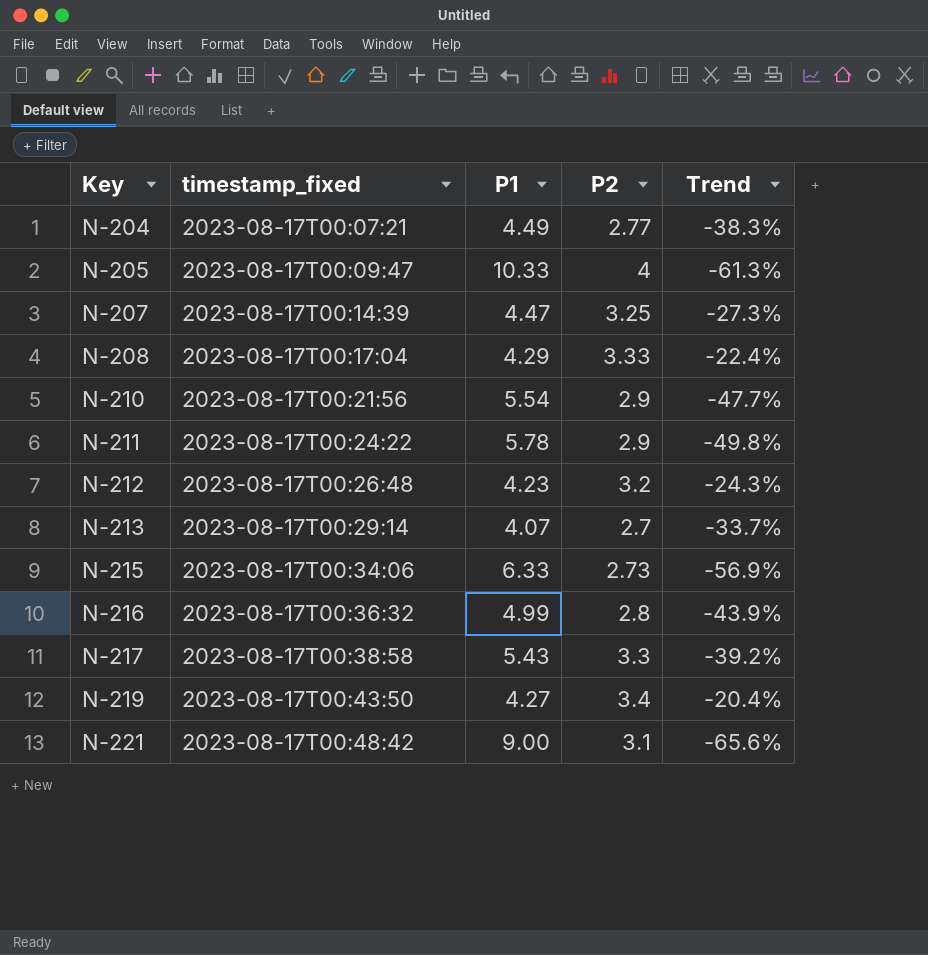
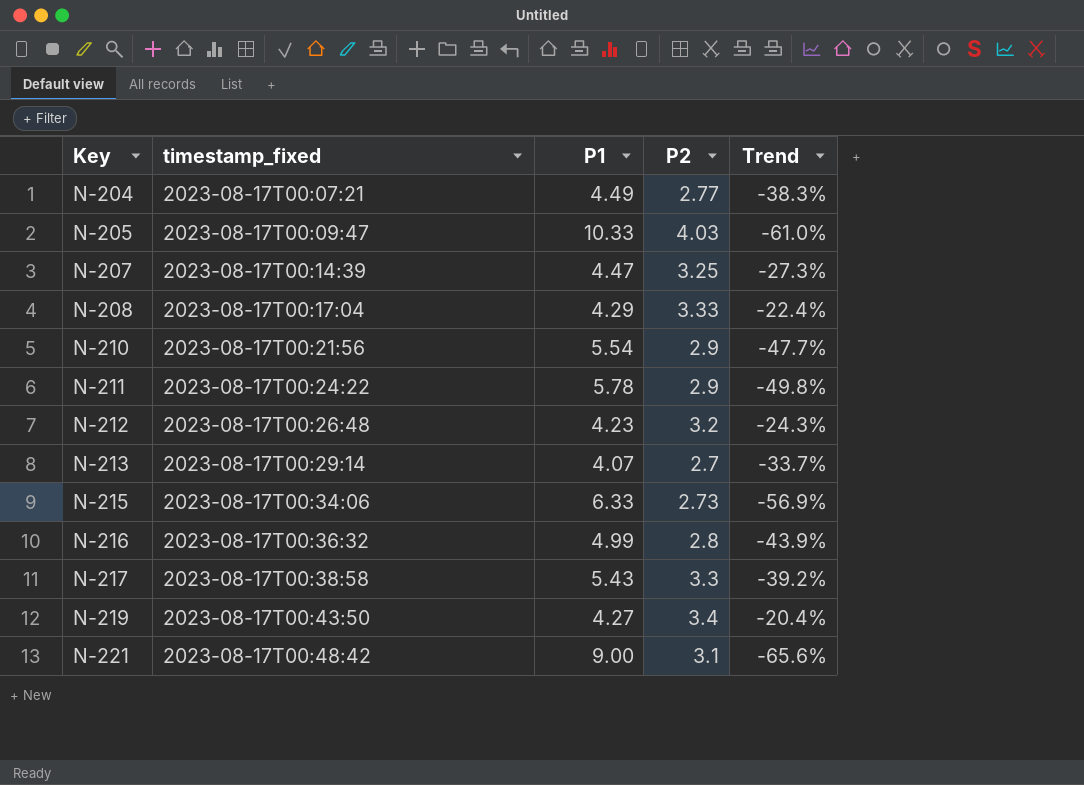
N-205 | P2: 4 -> 4.03
N-205 | Trend: -61.3% -> -61.0%

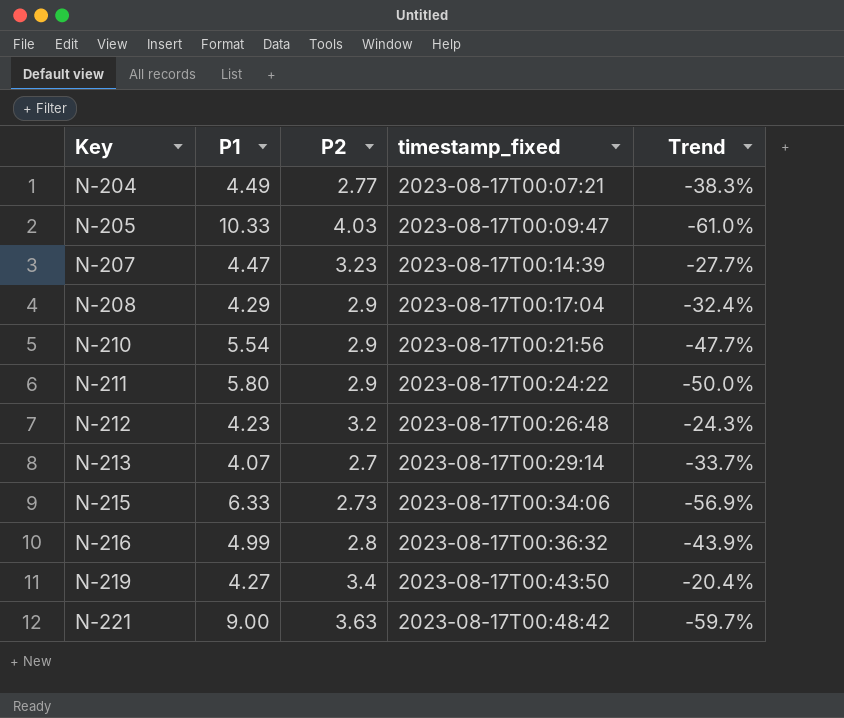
column timestamp_fixed | position: 2 -> 4
row N-217: 2023-08-17T00:38:58 | 5.43 | 3.3 | -39.2% -> none
N-207 | P2: 3.25 -> 3.23
N-207 | Trend: -27.3% -> -27.7%
N-208 | P2: 3.33 -> 2.9
N-208 | Trend: -22.4% -> -32.4%
N-211 | P1: 5.78 -> 5.80
N-211 | Trend: -49.8% -> -50.0%
N-221 | P2: 3.1 -> 3.63
N-221 | Trend: -65.6% -> -59.7%

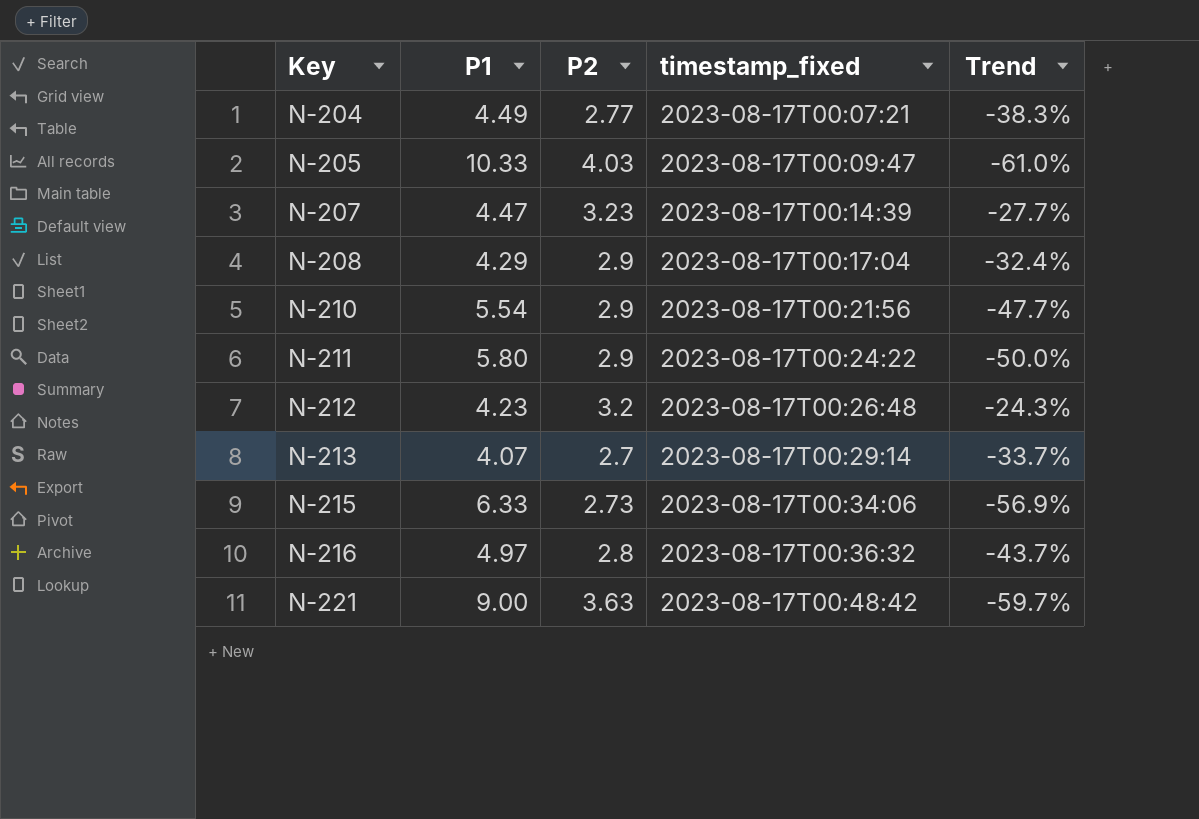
row N-219: 4.27 | 3.4 | 2023-08-17T00:43:50 | -20.4% -> none
N-216 | P1: 4.99 -> 4.97
N-216 | Trend: -43.9% -> -43.7%

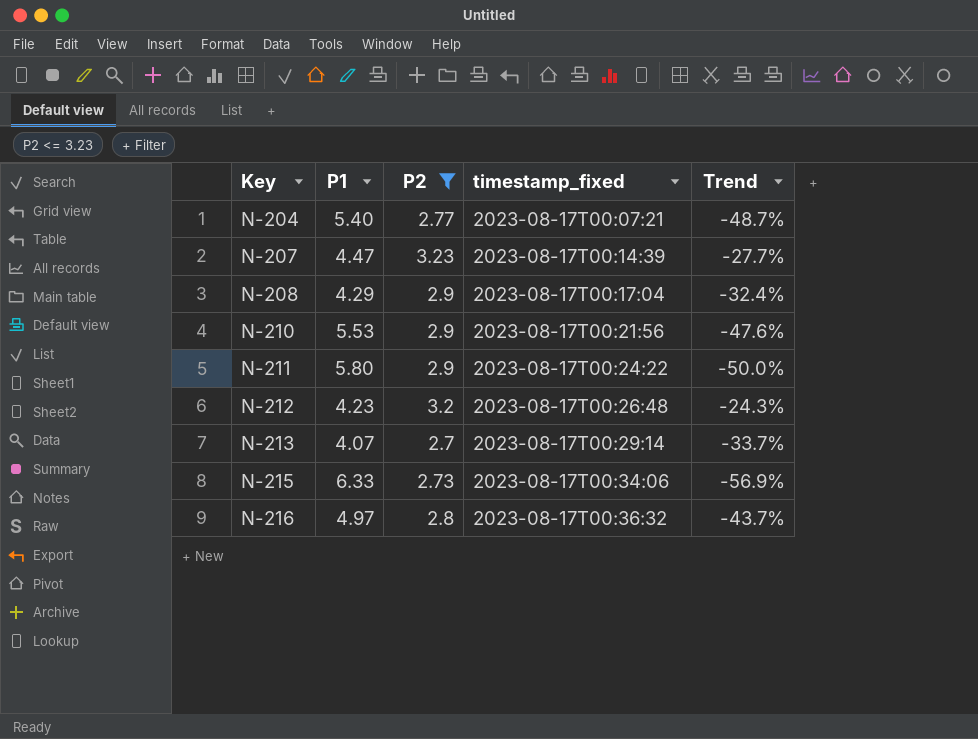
filter: none -> P2 <= 3.23
N-204 | P1: 4.49 -> 5.40
N-204 | Trend: -38.3% -> -48.7%
N-210 | P1: 5.54 -> 5.53
N-210 | Trend: -47.7% -> -47.6%

